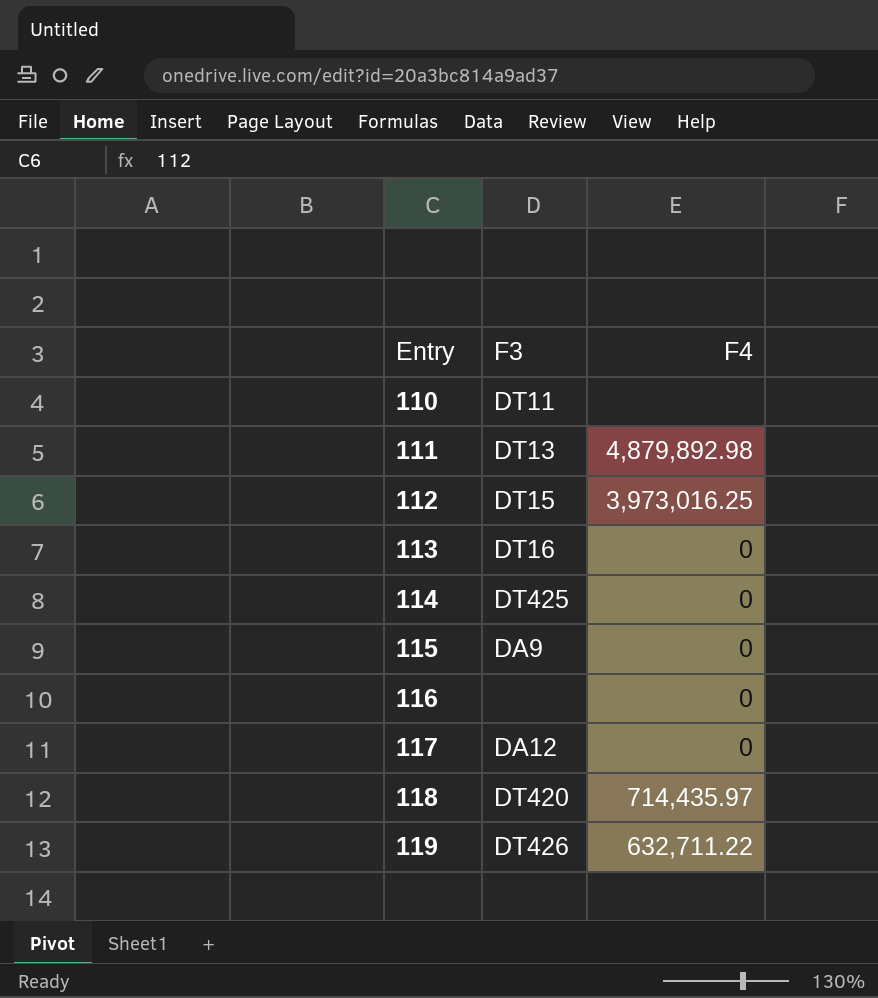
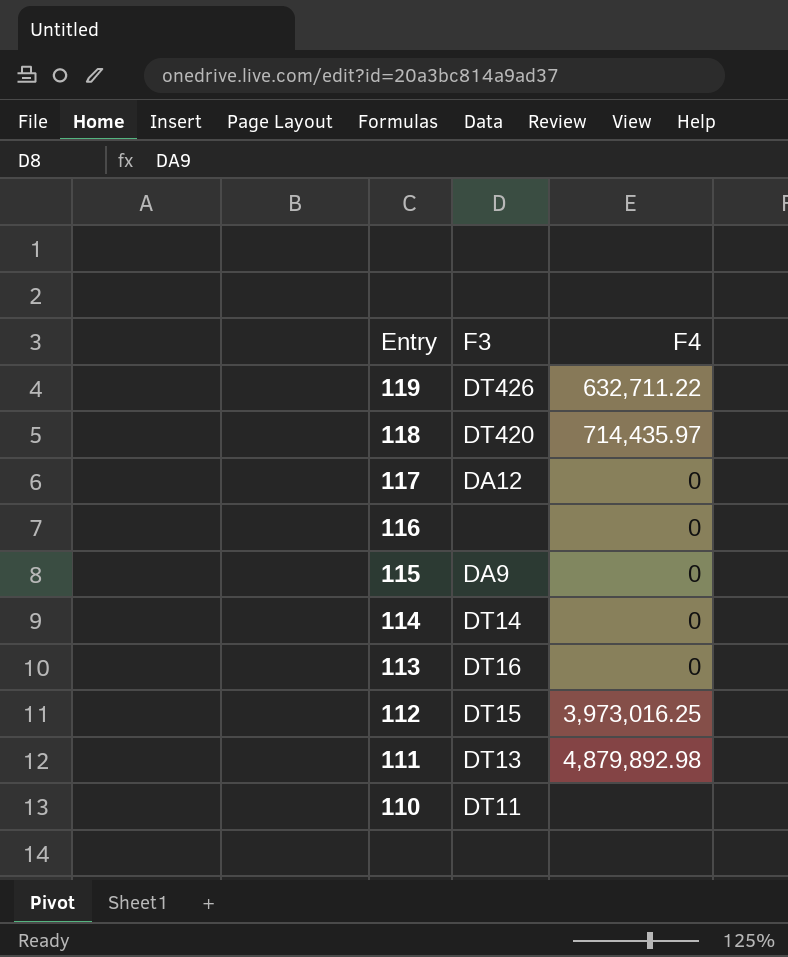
row order: Entry ascending -> Entry descending
114 | F3: DT425 -> DT14

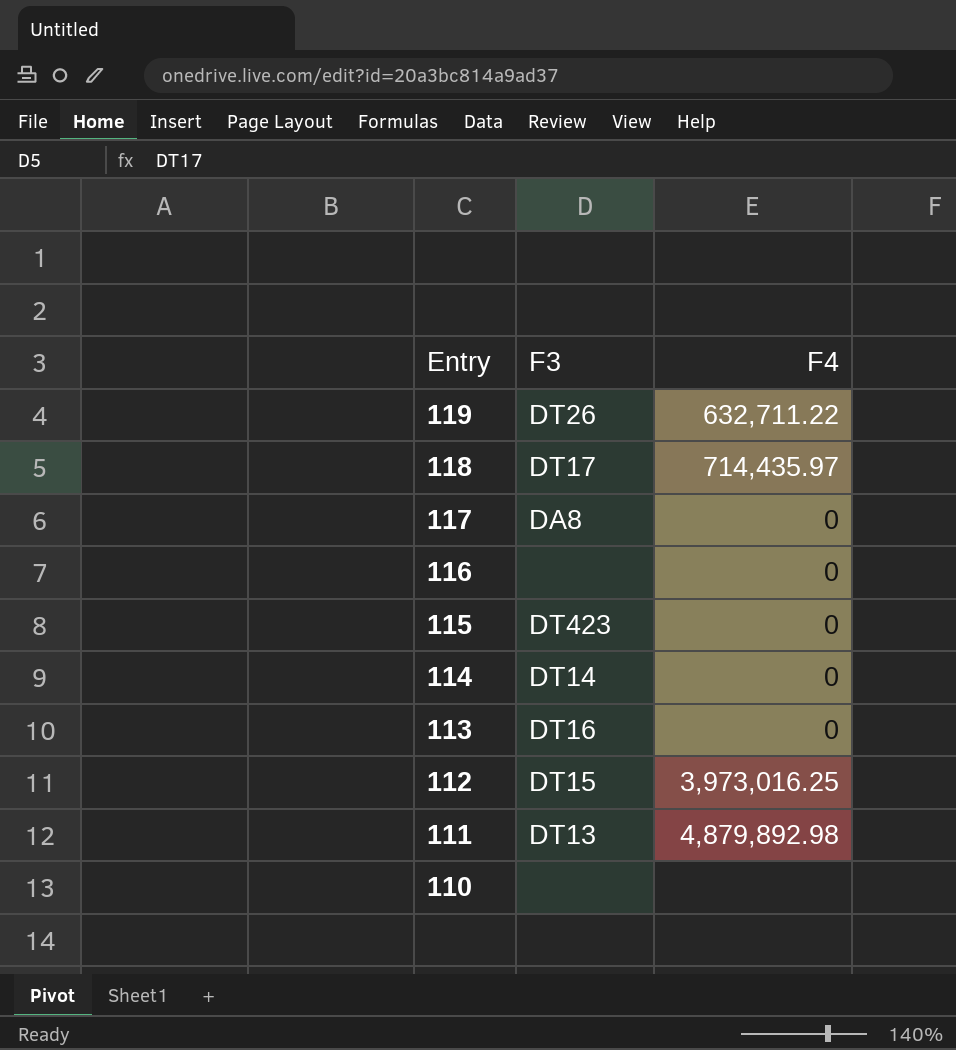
119 | F3: DT426 -> DT26
118 | F3: DT420 -> DT17
117 | F3: DA12 -> DA8
115 | F3: DA9 -> DT423
110 | F3: DT11 -> none

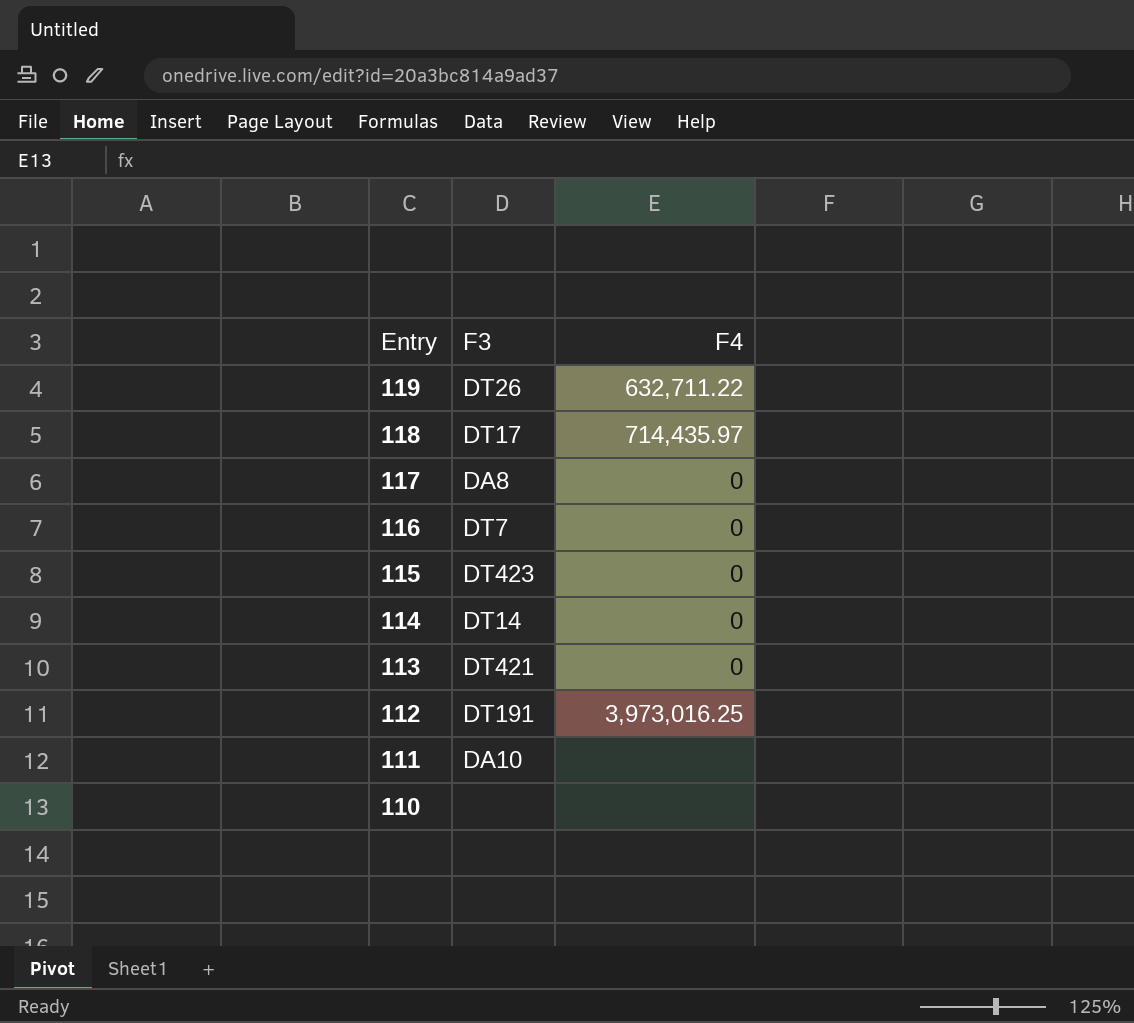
116 | F3: none -> DT7
113 | F3: DT16 -> DT421
112 | F3: DT15 -> DT191
111 | F3: DT13 -> DA10
111 | F4: 4,879,892.98 -> none

